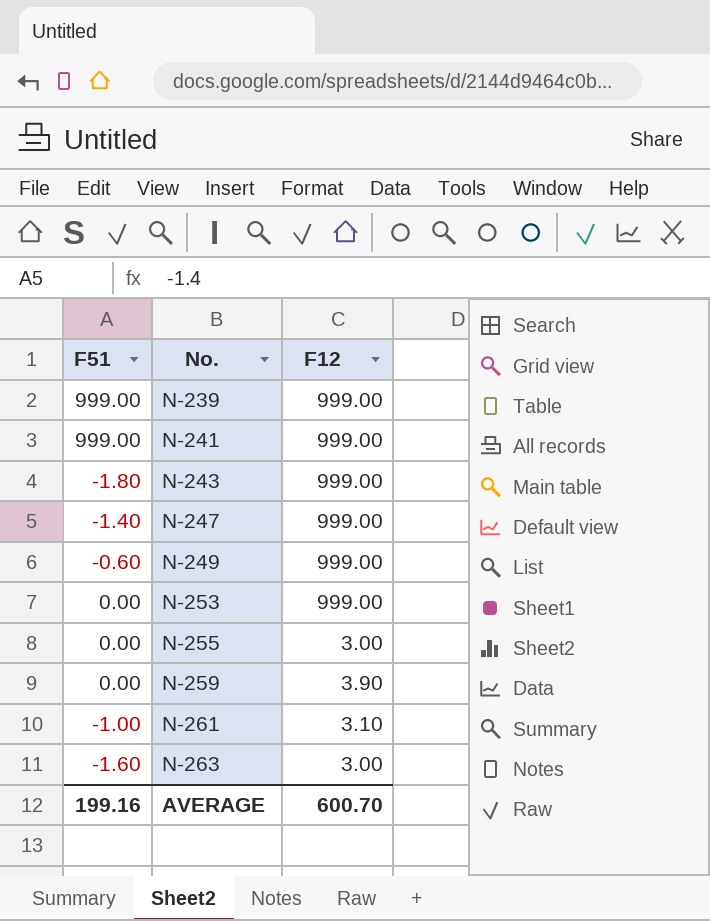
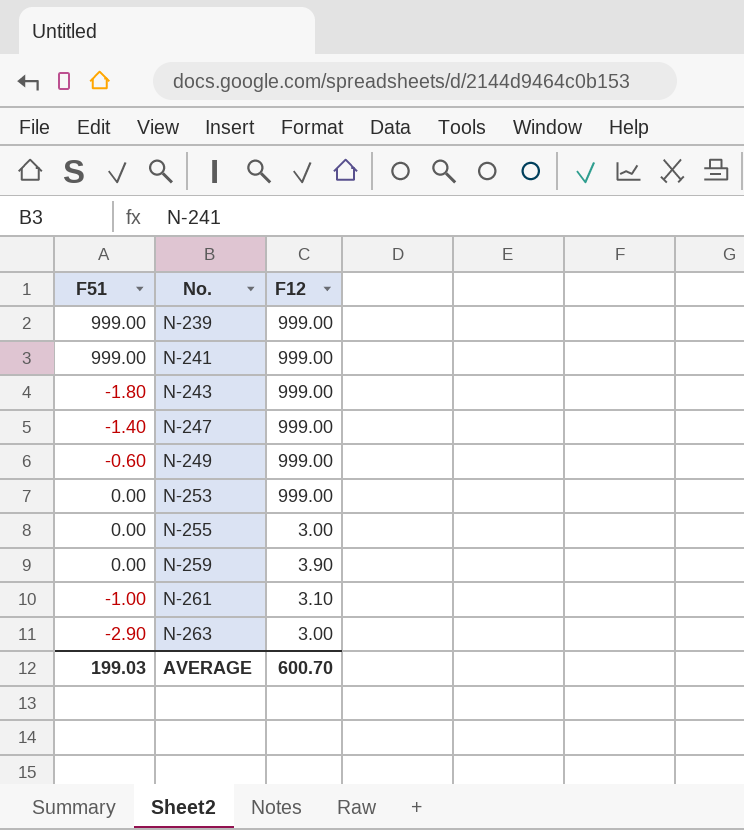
N-263 | F51: -1.60 -> -2.90
AVERAGE | F51: 199.16 -> 199.03

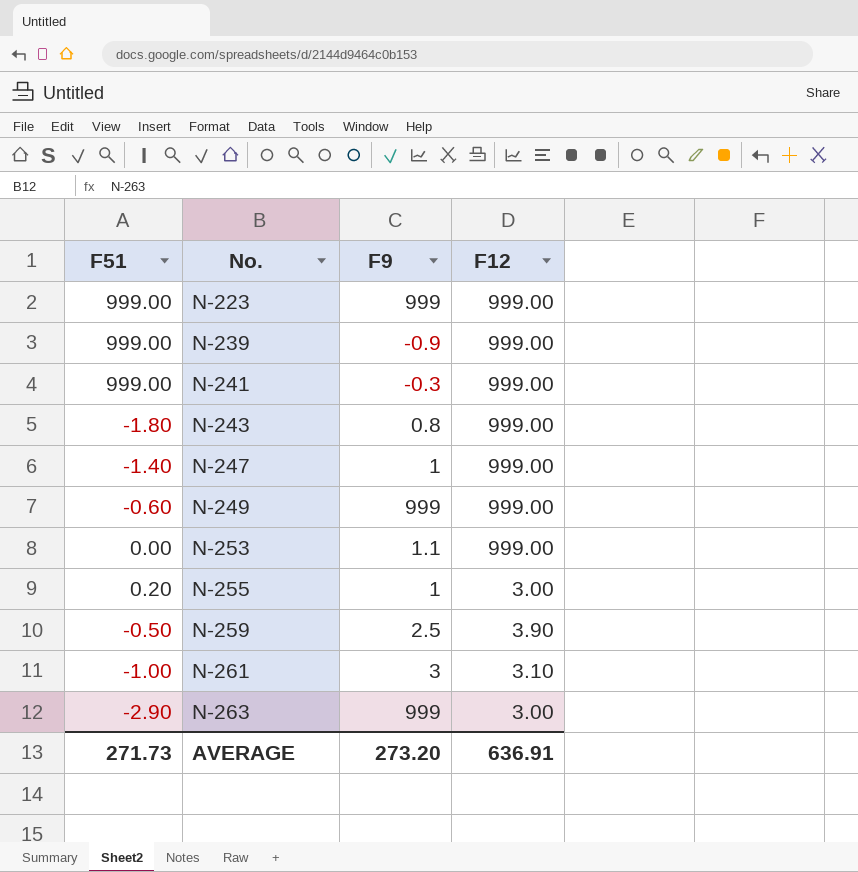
column F9 | position: none -> 3
row N-223: none -> 999.00 | 999 | 999.00
N-255 | F51: 0.00 -> 0.20
N-259 | F51: 0.00 -> -0.50
AVERAGE | F51: 199.03 -> 271.73
AVERAGE | F12: 600.70 -> 636.91

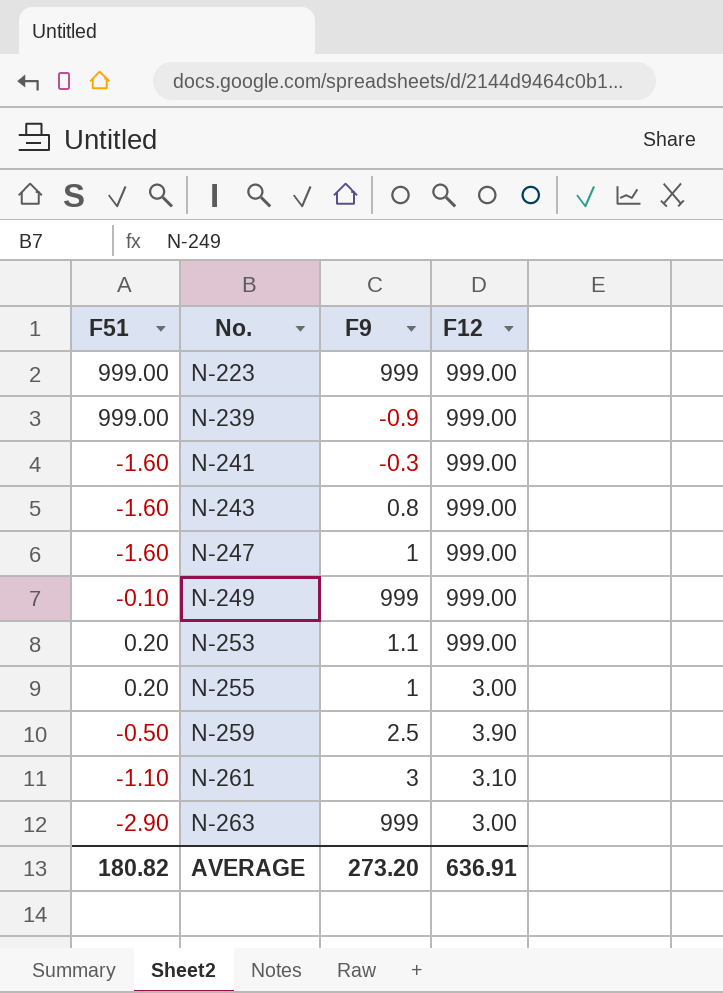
N-241 | F51: 999.00 -> -1.60
N-243 | F51: -1.80 -> -1.60
N-247 | F51: -1.40 -> -1.60
N-249 | F51: -0.60 -> -0.10
N-253 | F51: 0.00 -> 0.20
N-261 | F51: -1.00 -> -1.10
AVERAGE | F51: 271.73 -> 180.82

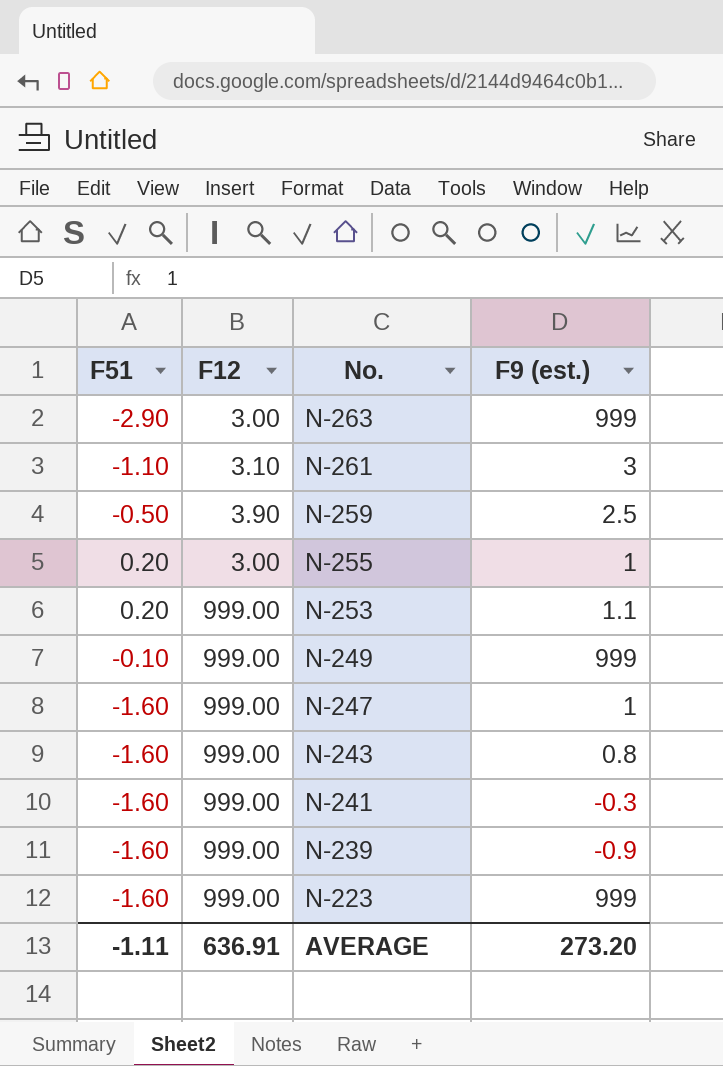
row order: No. ascending -> No. descending
column F12 | position: 4 -> 2
column name: F9 -> F9 (est.)
N-239 | F51: 999.00 -> -1.60
N-223 | F51: 999.00 -> -1.60
AVERAGE | F51: 180.82 -> -1.11

